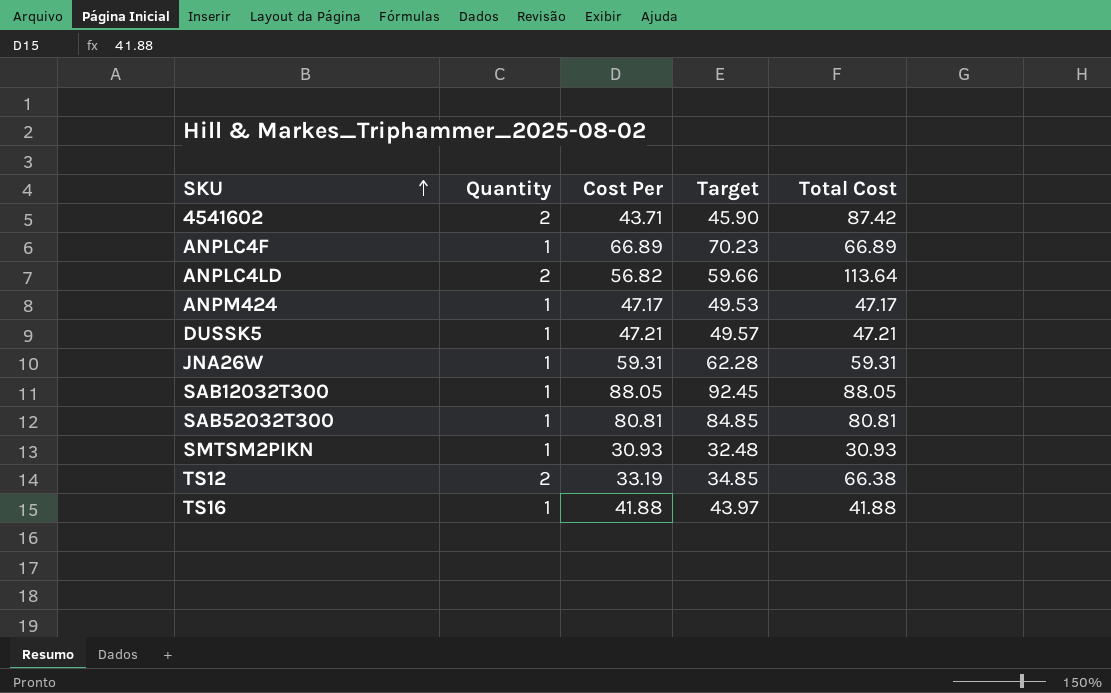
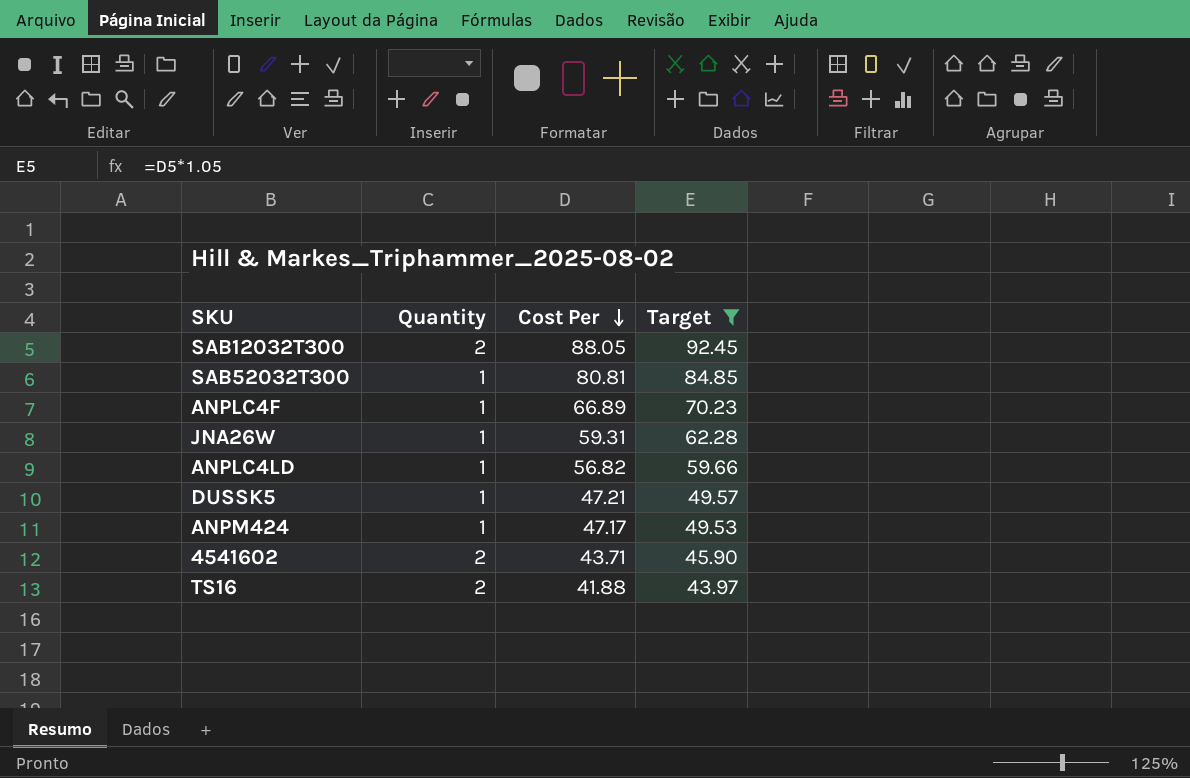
filter: none -> Target >= 43.97
row order: SKU ascending -> Cost Per descending
column Total Cost | formula: [Quantity] * [Cost Per] -> none
SAB12032T300 | Quantity: 1 -> 2
ANPLC4LD | Quantity: 2 -> 1
TS16 | Quantity: 1 -> 2

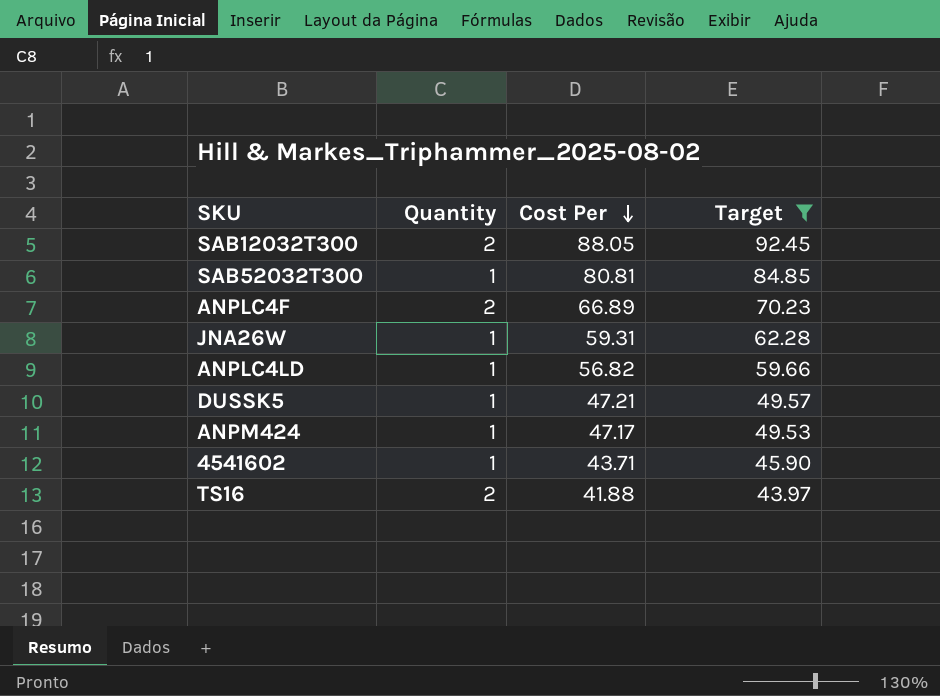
ANPLC4F | Quantity: 1 -> 2
4541602 | Quantity: 2 -> 1

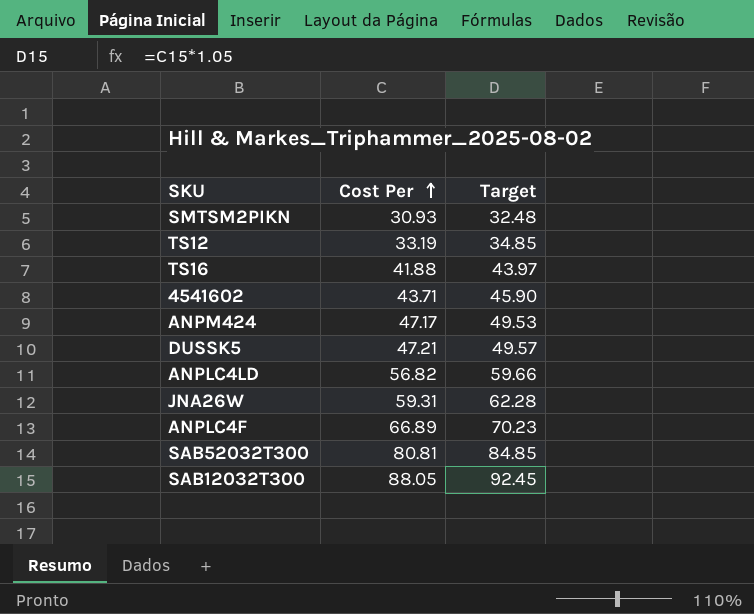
filter: Target >= 43.97 -> none
row order: Cost Per descending -> Cost Per ascending
column Quantity | position: 2 -> none

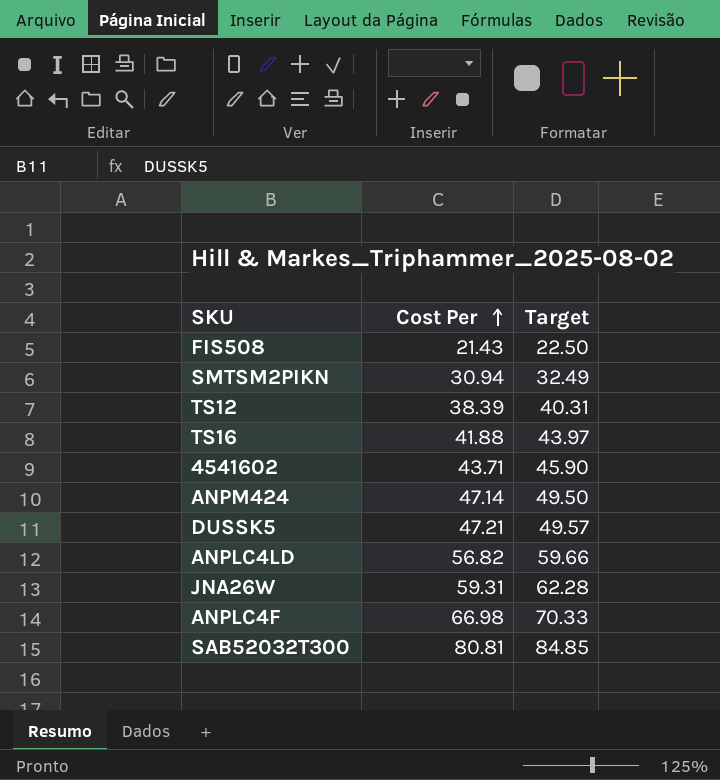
row SAB12032T300: 88.05 | 92.45 -> none
row FIS508: none -> 21.43 | 22.50
SMTSM2PIKN | Cost Per: 30.93 -> 30.94
SMTSM2PIKN | Target: 32.48 -> 32.49
TS12 | Cost Per: 33.19 -> 38.39
TS12 | Target: 34.85 -> 40.31
ANPM424 | Cost Per: 47.17 -> 47.14
ANPM424 | Target: 49.53 -> 49.50
ANPLC4F | Cost Per: 66.89 -> 66.98
ANPLC4F | Target: 70.23 -> 70.33

